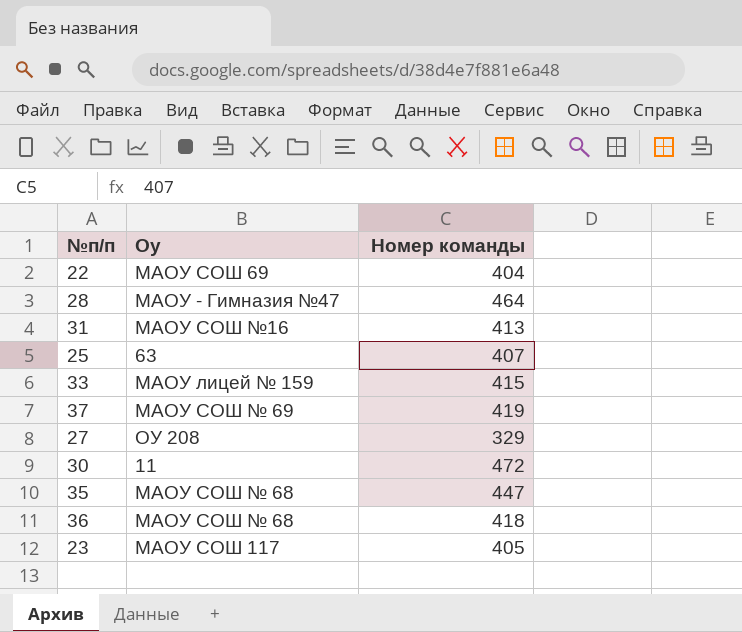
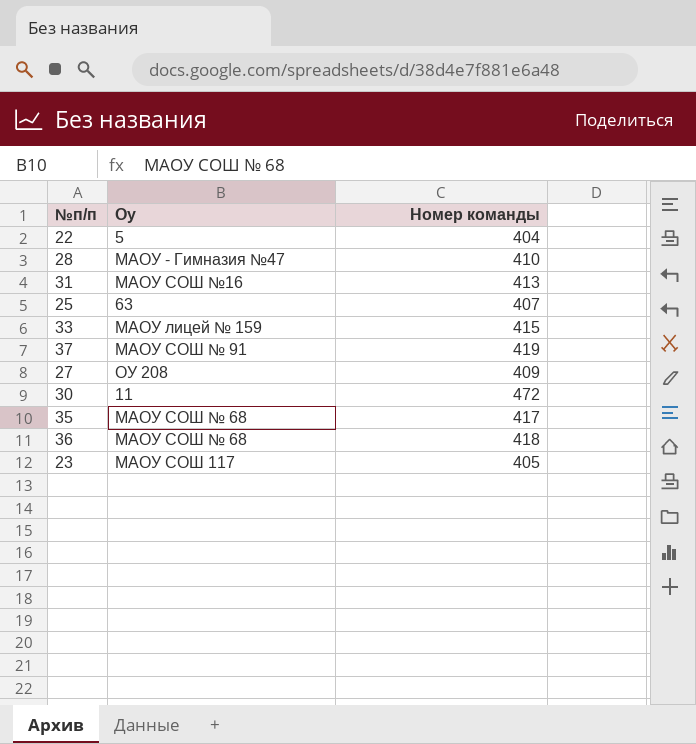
22 | Оу: МАОУ СОШ 69 -> 5
28 | Номер команды: 464 -> 410
37 | Оу: МАОУ СОШ № 69 -> МАОУ СОШ № 91
27 | Номер команды: 329 -> 409
35 | Номер команды: 447 -> 417

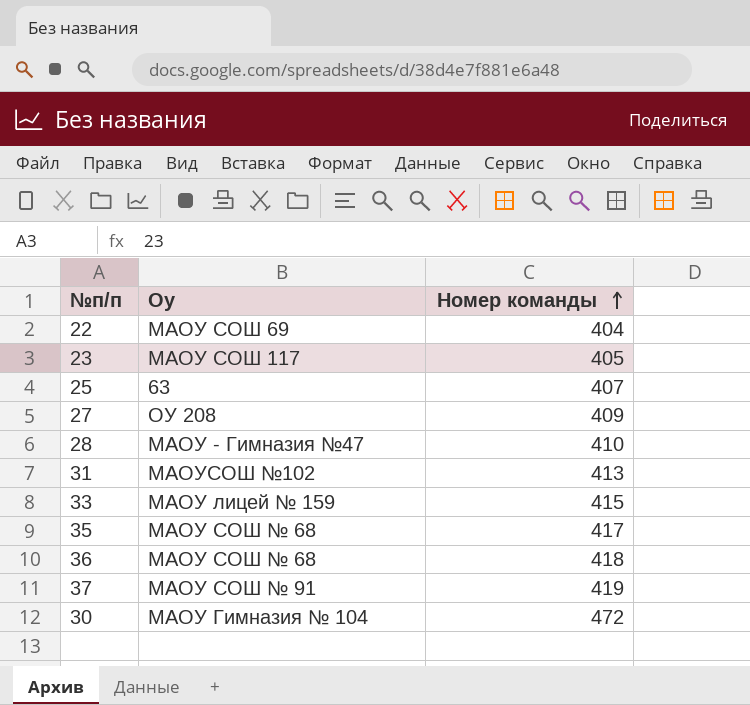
row order: none -> Номер команды ascending
22 | Оу: 5 -> МАОУ СОШ 69
31 | Оу: МАОУ СОШ №16 -> МАОУСОШ №102
30 | Оу: 11 -> МАОУ Гимназия № 104

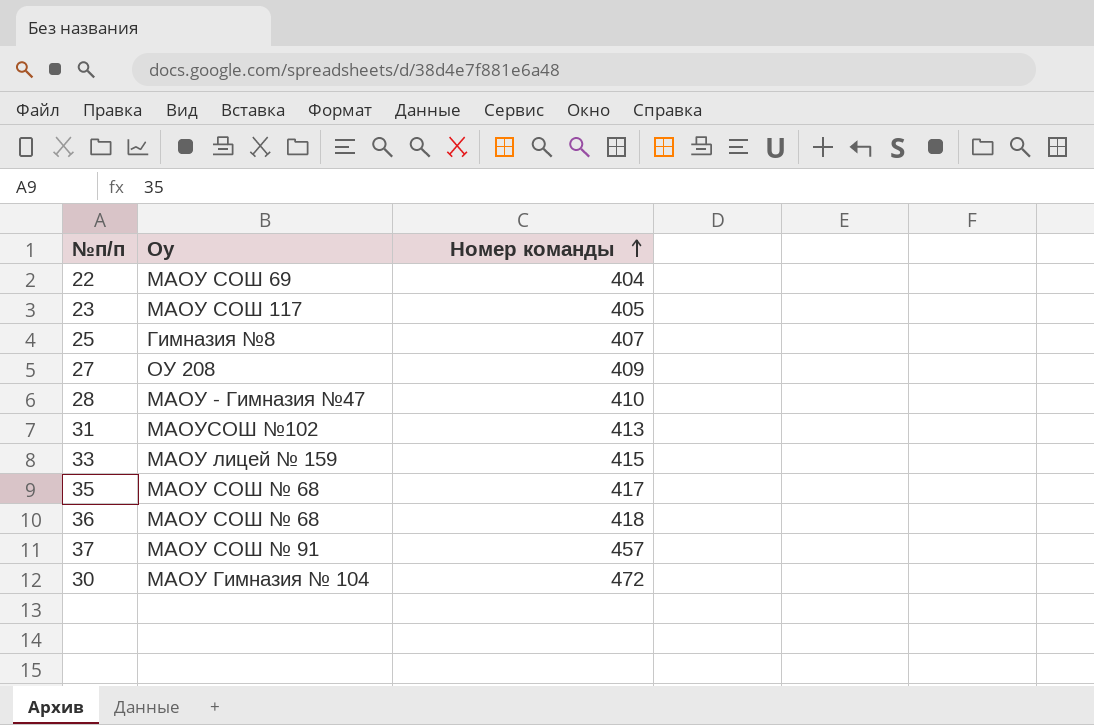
25 | Оу: 63 -> Гимназия №8
37 | Номер команды: 419 -> 457

